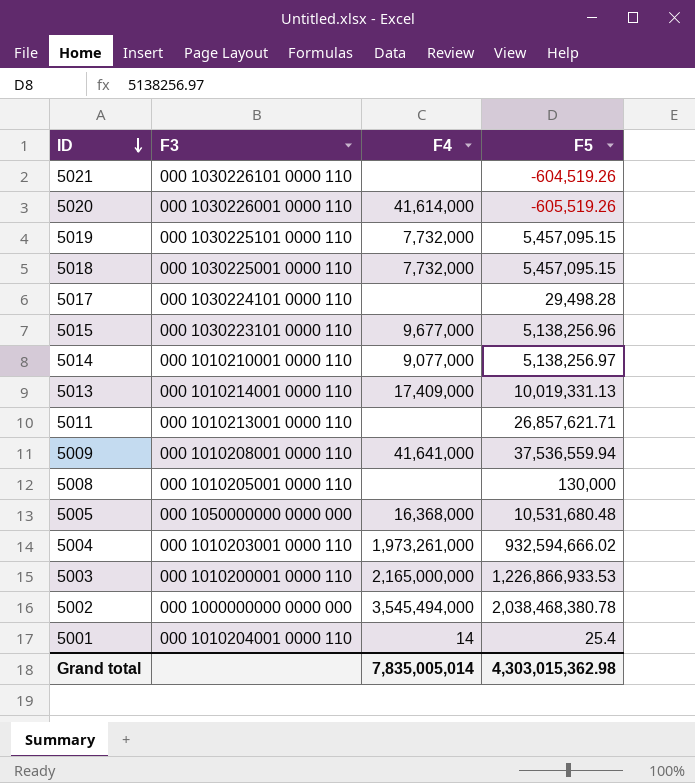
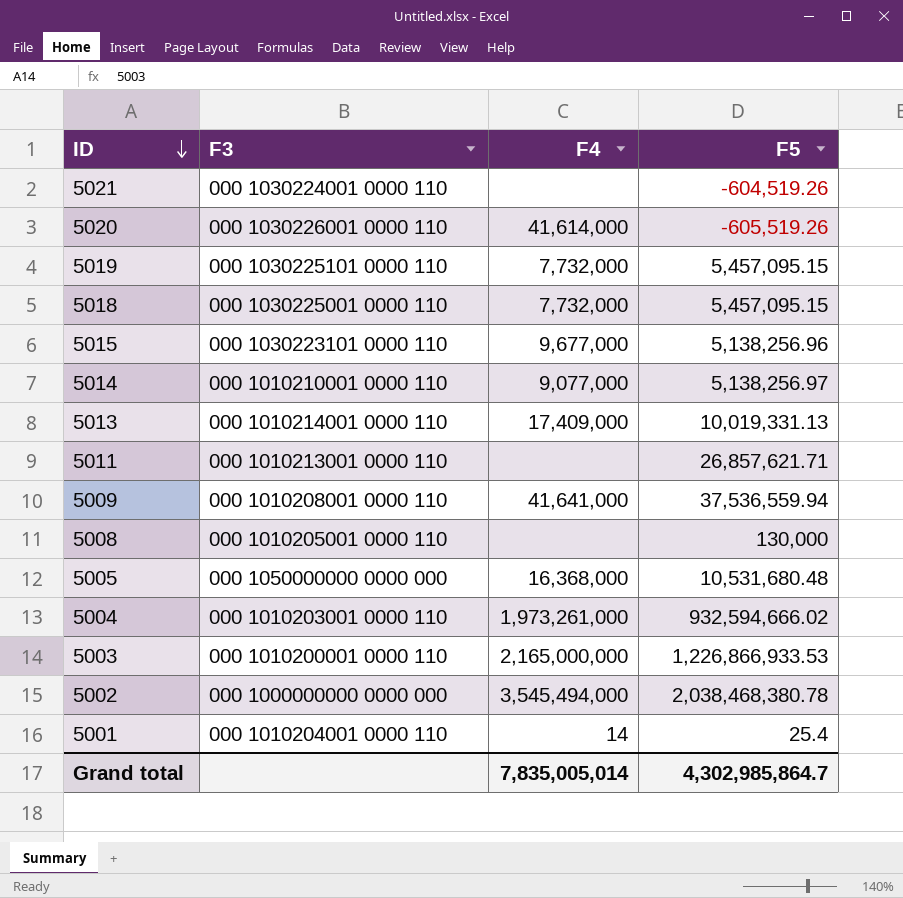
row 5017: 000 1030224101 0000 110 | none | 29,498.28 -> none
5021 | F3: 000 1030226101 0000 110 -> 000 1030224001 0000 110
Grand total | F5: 4,303,015,362.98 -> 4,302,985,864.7

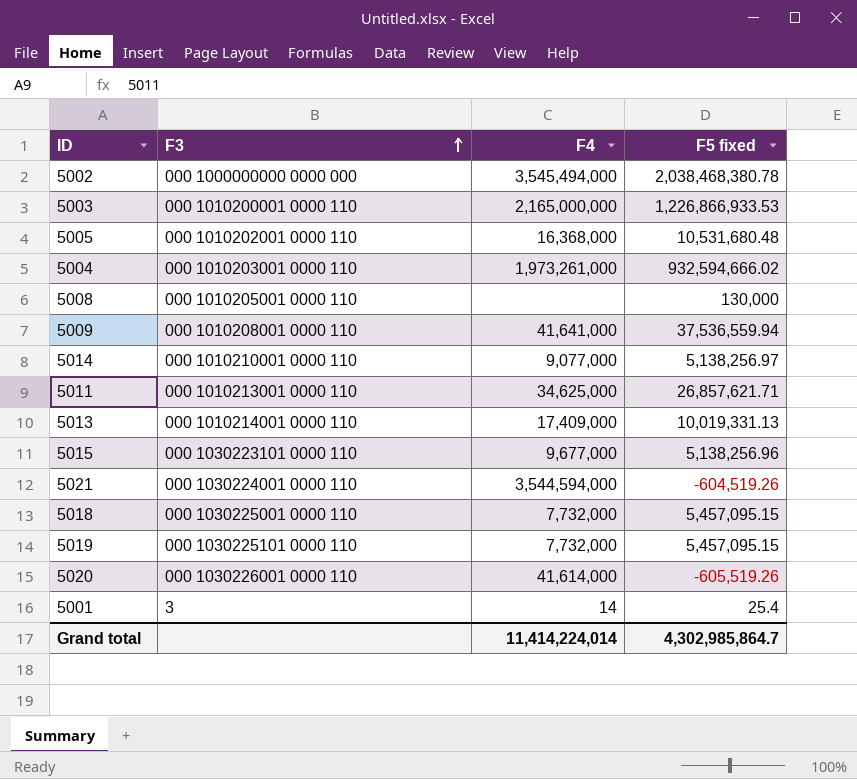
row order: ID descending -> F3 ascending
column name: F5 -> F5 fixed
5005 | F3: 000 1050000000 0000 000 -> 000 1010202001 0000 110
5011 | F4: none -> 34,625,000
5021 | F4: none -> 3,544,594,000
5001 | F3: 000 1010204001 0000 110 -> 3
Grand total | F4: 7,835,005,014 -> 11,414,224,014

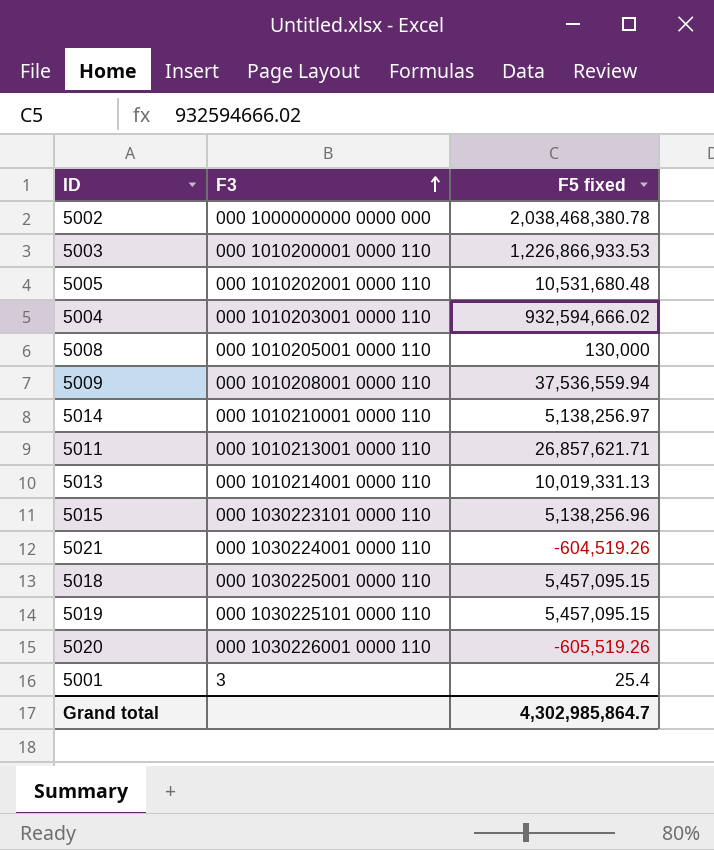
column F4 | position: 3 -> none

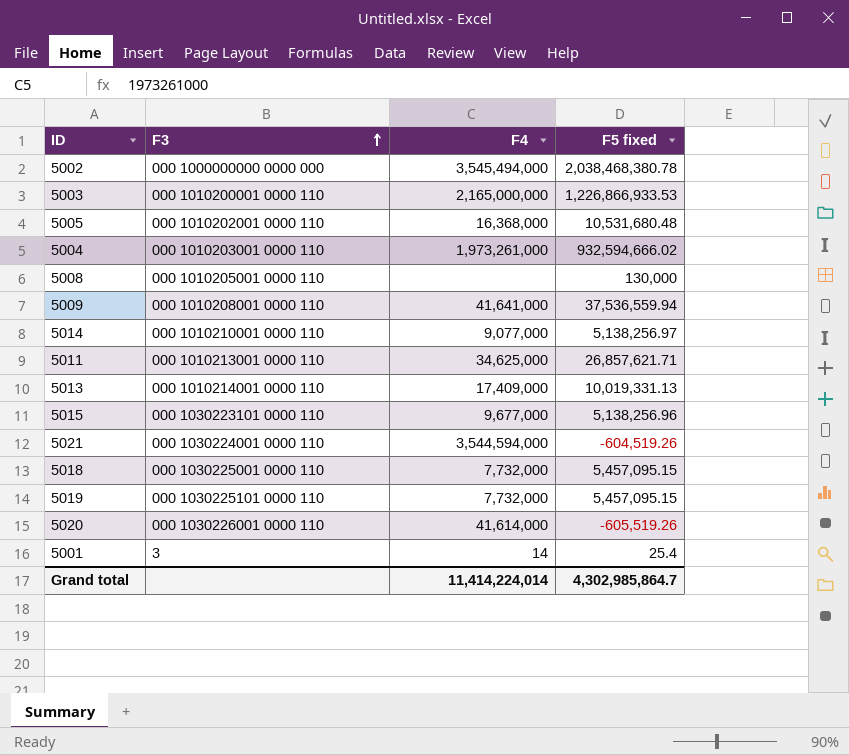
column F4 | position: none -> 3

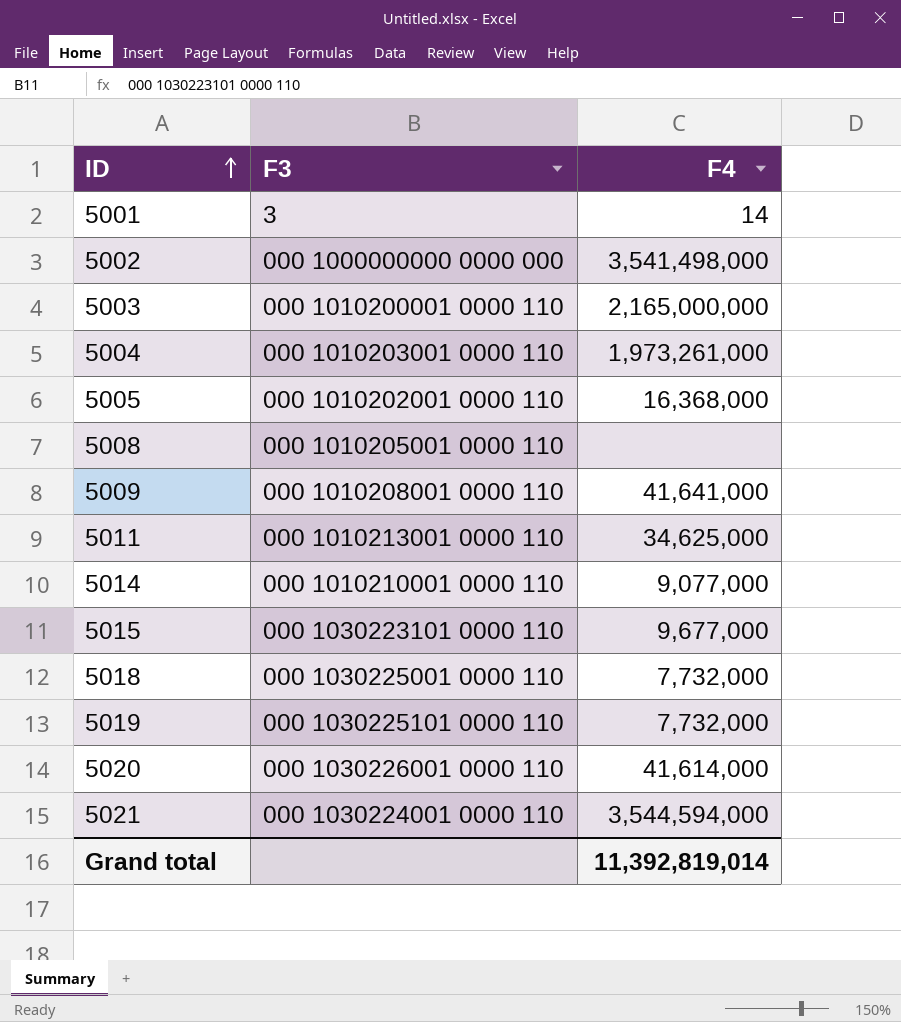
row order: F3 ascending -> ID ascending
column F5 fixed | position: 4 -> none
row 5013: 000 1010214001 0000 110 | 17,409,000 | 10,019,331.13 -> none
5002 | F4: 3,545,494,000 -> 3,541,498,000
Grand total | F4: 11,414,224,014 -> 11,392,819,014

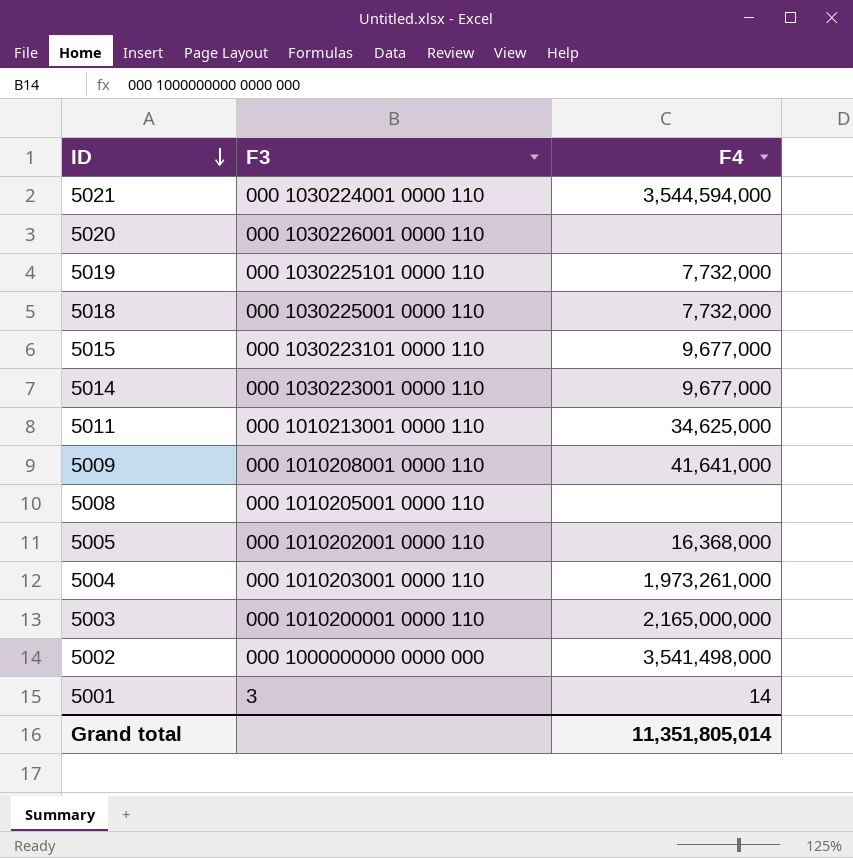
row order: ID ascending -> ID descending
5020 | F4: 41,614,000 -> none
5014 | F3: 000 1010210001 0000 110 -> 000 1030223001 0000 110
5014 | F4: 9,077,000 -> 9,677,000
Grand total | F4: 11,392,819,014 -> 11,351,805,014

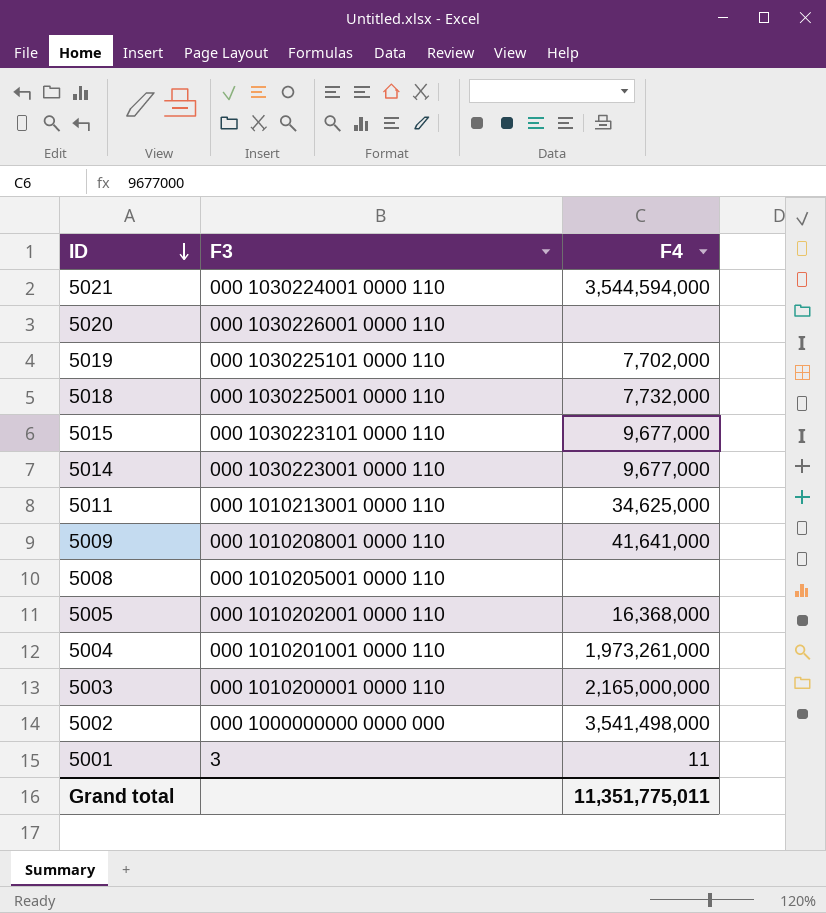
5019 | F4: 7,732,000 -> 7,702,000
5004 | F3: 000 1010203001 0000 110 -> 000 1010201001 0000 110
5001 | F4: 14 -> 11
Grand total | F4: 11,351,805,014 -> 11,351,775,011

